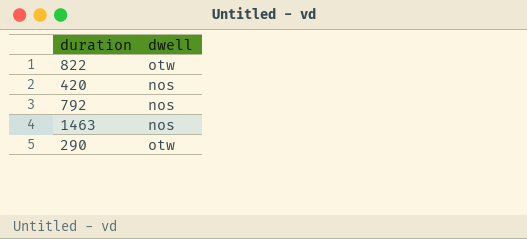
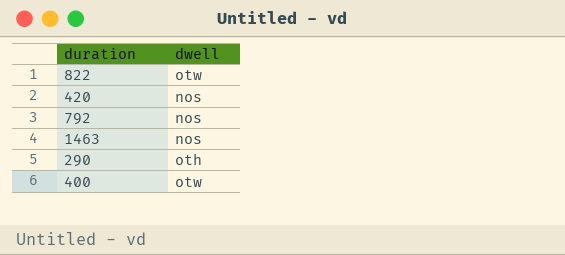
290 | dwell: otw -> oth
row 400: none -> otw

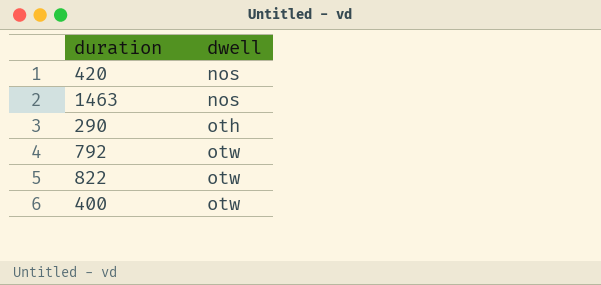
row order: none -> dwell ascending
792 | dwell: nos -> otw

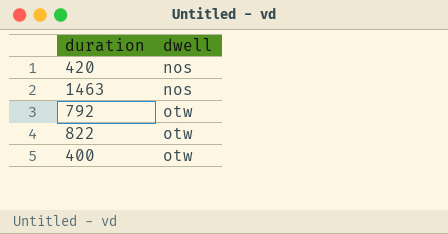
row 290: oth -> none

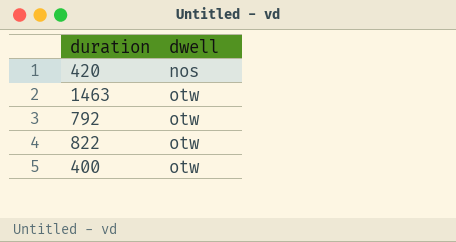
1463 | dwell: nos -> otw

